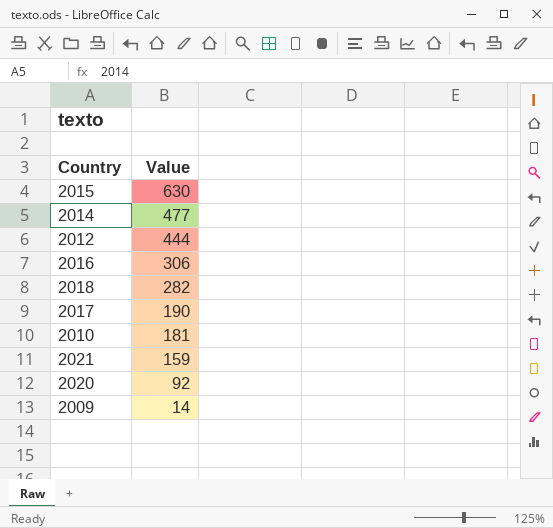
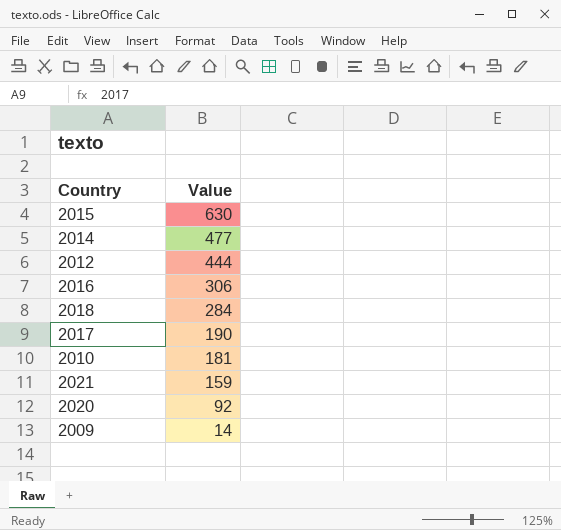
2018 | Value: 282 -> 284

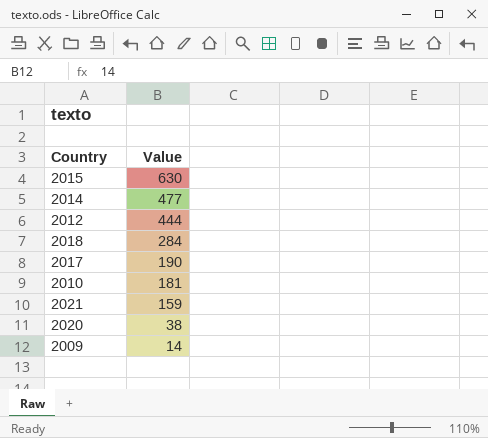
row 2016: 306 -> none
2020 | Value: 92 -> 38

